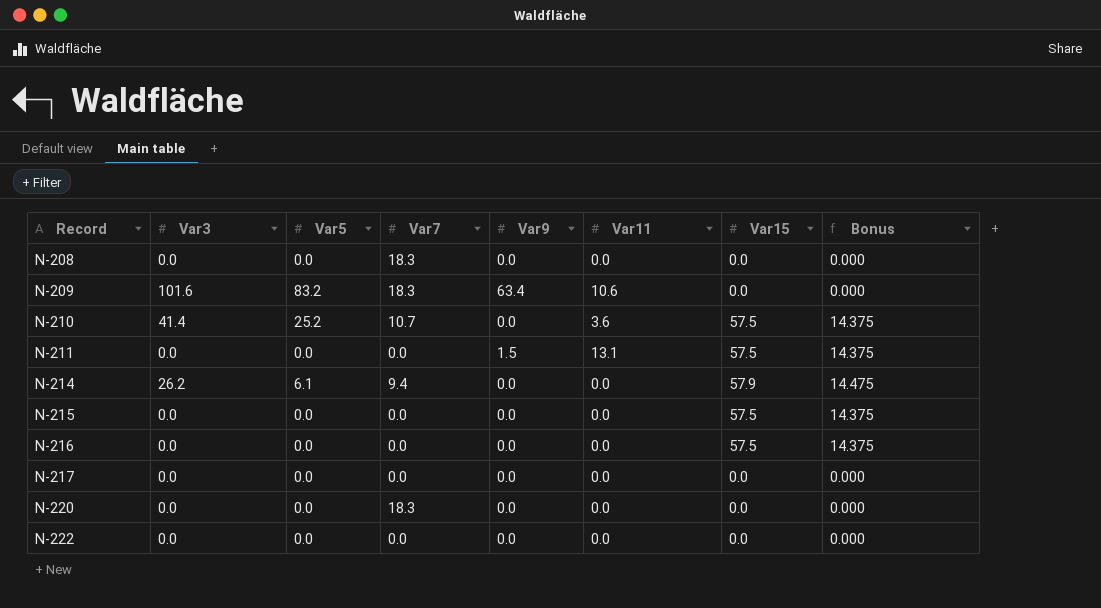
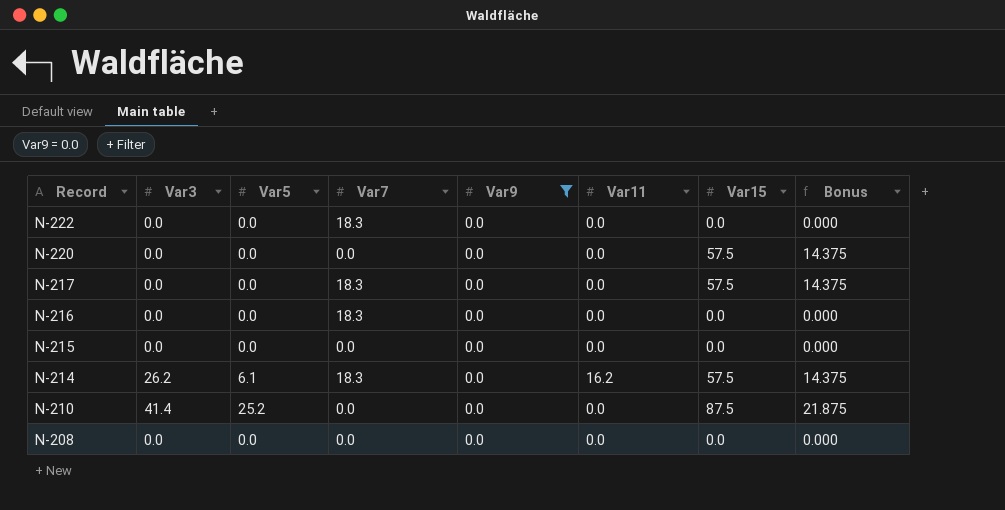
filter: none -> Var9 = 0.0
row order: Record ascending -> Record descending
N-222 | Var7: 0.0 -> 18.3
N-220 | Var7: 18.3 -> 0.0
N-220 | Var15: 0.0 -> 57.5
N-220 | Bonus: 0.000 -> 14.375
N-217 | Var7: 0.0 -> 18.3
N-217 | Var15: 0.0 -> 57.5
N-217 | Bonus: 0.000 -> 14.375
N-216 | Var7: 0.0 -> 18.3
N-216 | Var15: 57.5 -> 0.0
N-216 | Bonus: 14.375 -> 0.000
N-215 | Var15: 57.5 -> 0.0
N-215 | Bonus: 14.375 -> 0.000
N-214 | Var7: 9.4 -> 18.3
N-214 | Var11: 0.0 -> 16.2
N-214 | Var15: 57.9 -> 57.5
N-214 | Bonus: 14.475 -> 14.375
N-210 | Var7: 10.7 -> 0.0
N-210 | Var11: 3.6 -> 0.0
N-210 | Var15: 57.5 -> 87.5
N-210 | Bonus: 14.375 -> 21.875
N-208 | Var7: 18.3 -> 0.0

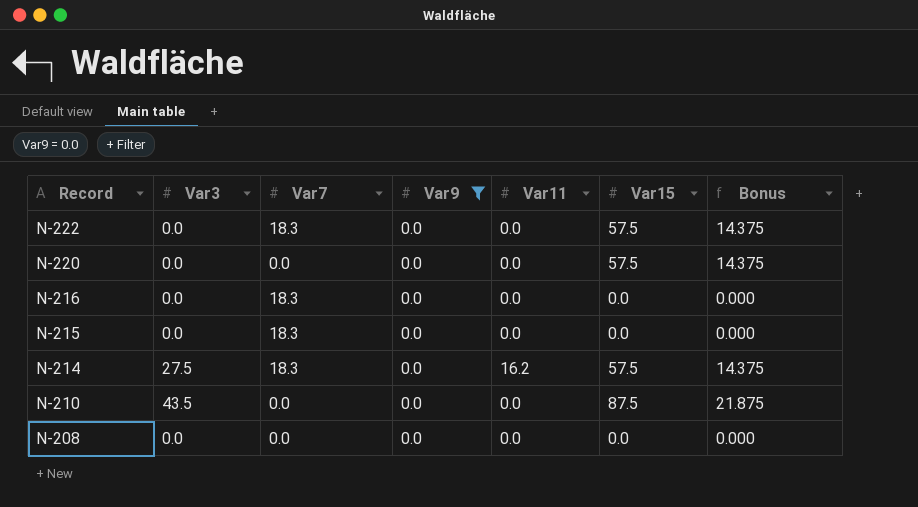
column Var5 | position: 3 -> none
row N-217: 0.0 | 0.0 | 18.3 | 0.0 | 0.0 | 57.5 | 14.375 -> none
N-222 | Var15: 0.0 -> 57.5
N-222 | Bonus: 0.000 -> 14.375
N-215 | Var7: 0.0 -> 18.3
N-214 | Var3: 26.2 -> 27.5
N-210 | Var3: 41.4 -> 43.5

